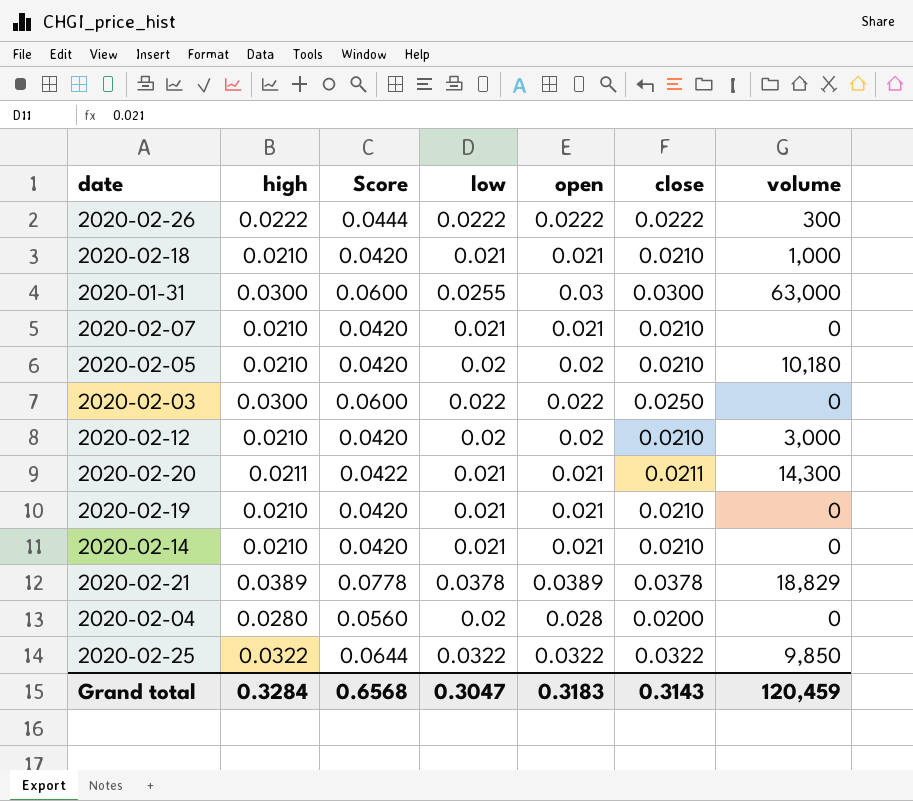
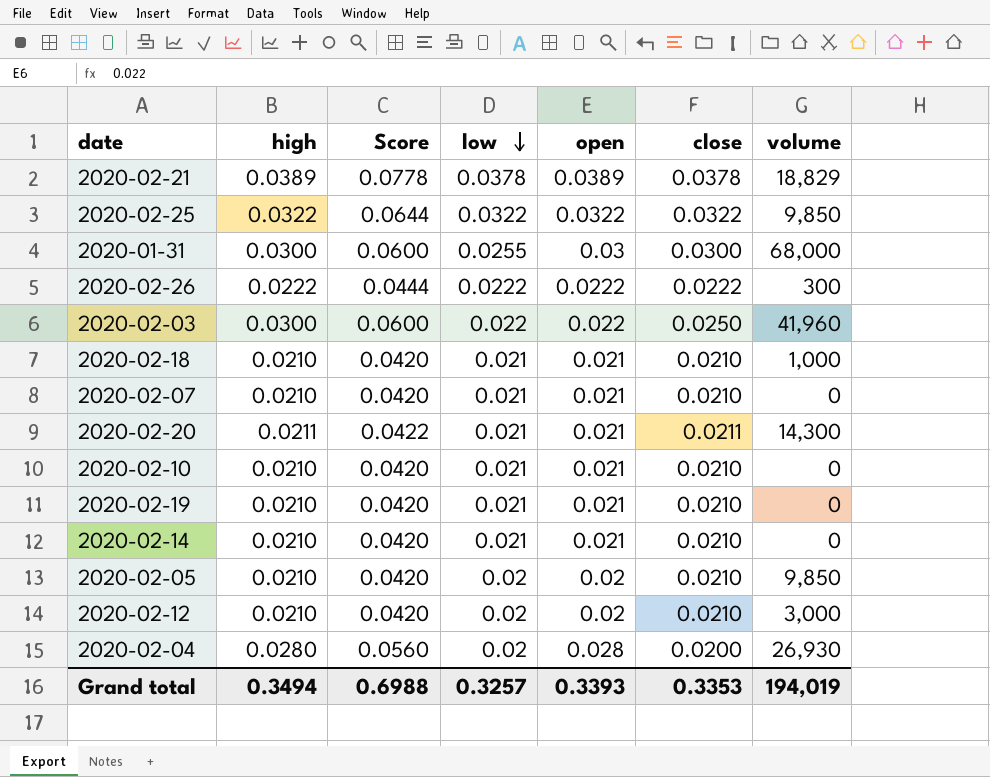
row order: none -> low descending
2020-01-31 | volume: 63,000 -> 68,000
2020-02-03 | volume: 0 -> 41,960
row 2020-02-10: none -> 0.0210 | 0.0420 | 0.021 | 0.021 | 0.0210 | 0
2020-02-05 | volume: 10,180 -> 9,850
2020-02-04 | volume: 0 -> 26,930
Grand total | high: 0.3284 -> 0.3494
Grand total | Score: 0.6568 -> 0.6988
Grand total | low: 0.3047 -> 0.3257
Grand total | open: 0.3183 -> 0.3393
Grand total | close: 0.3143 -> 0.3353
Grand total | volume: 120,459 -> 194,019

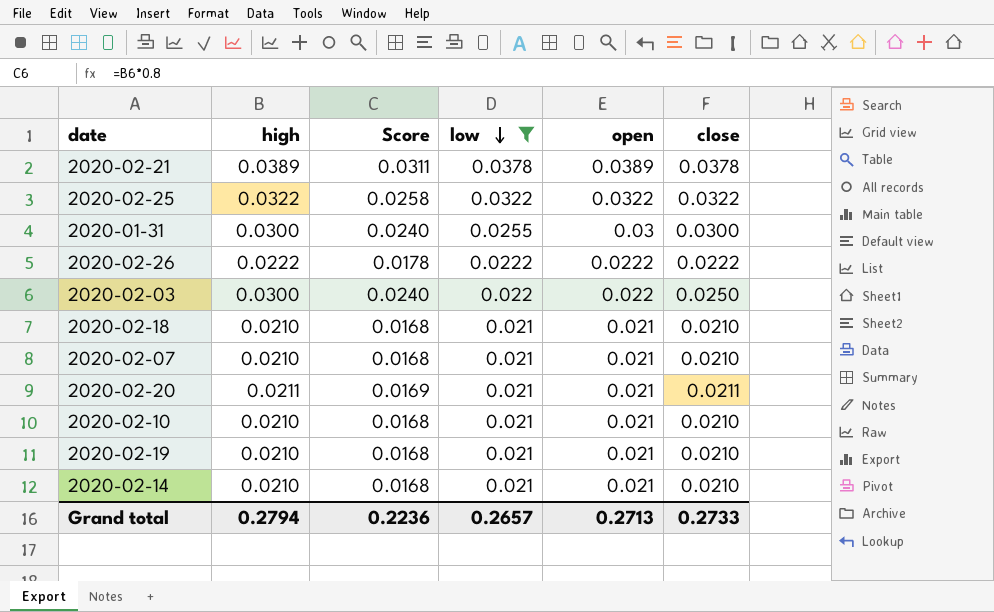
filter: none -> low != 0.02
column volume | position: 7 -> none
column Score | formula: [high] * 2 -> [high] * 0.8
Grand total | high: 0.3494 -> 0.2794
Grand total | Score: 0.6988 -> 0.2236
Grand total | low: 0.3257 -> 0.2657
Grand total | open: 0.3393 -> 0.2713
Grand total | close: 0.3353 -> 0.2733

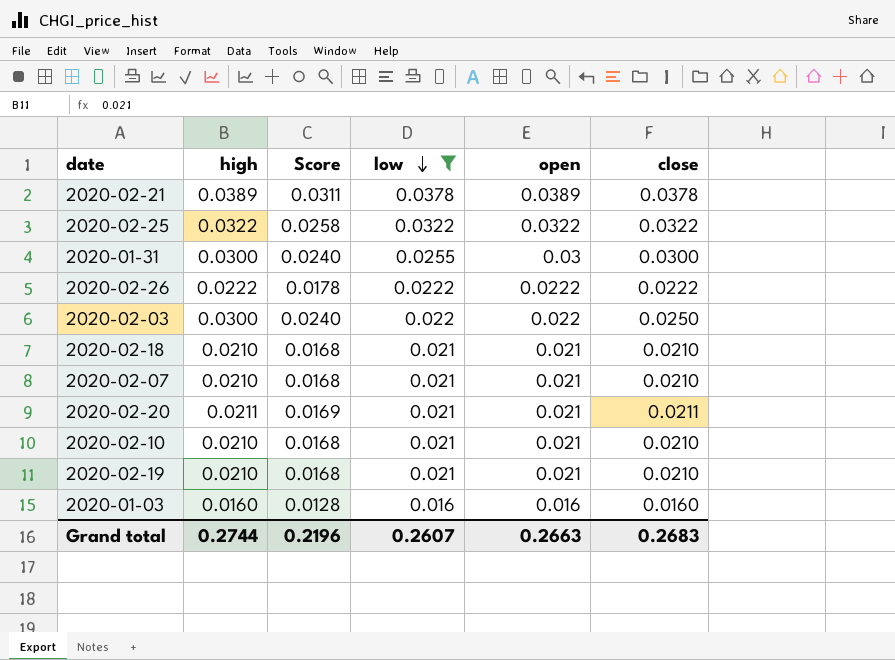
row 2020-02-14: 0.0210 | 0.0168 | 0.021 | 0.021 | 0.0210 -> none
row 2020-01-03: none -> 0.0160 | 0.0128 | 0.016 | 0.016 | 0.0160
Grand total | high: 0.2794 -> 0.2744
Grand total | Score: 0.2236 -> 0.2196
Grand total | low: 0.2657 -> 0.2607
Grand total | open: 0.2713 -> 0.2663
Grand total | close: 0.2733 -> 0.2683

